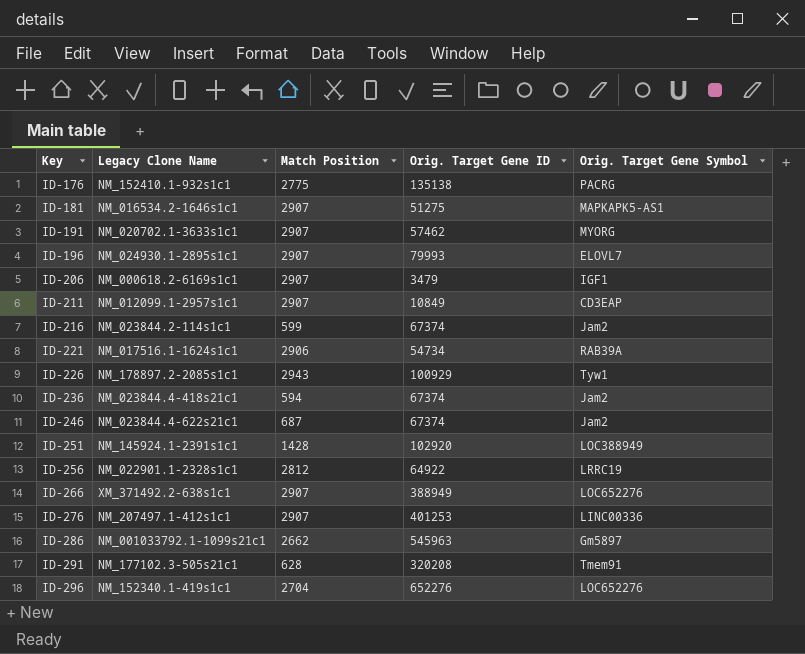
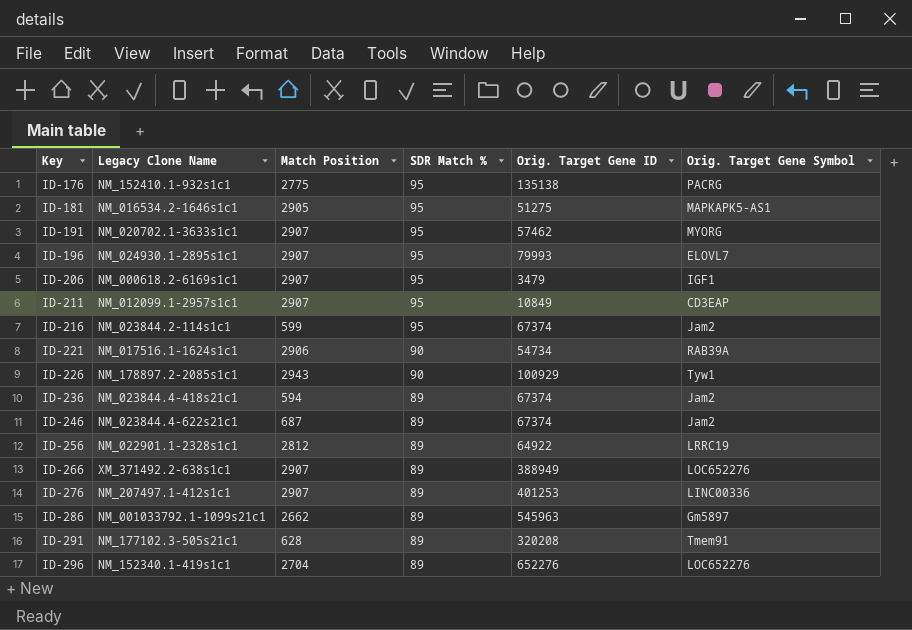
column SDR Match % | position: none -> 4
row ID-251: NM_145924.1-2391s1c1 | 1428 | 102920 | LOC388949 -> none
ID-181 | Match Position: 2907 -> 2905

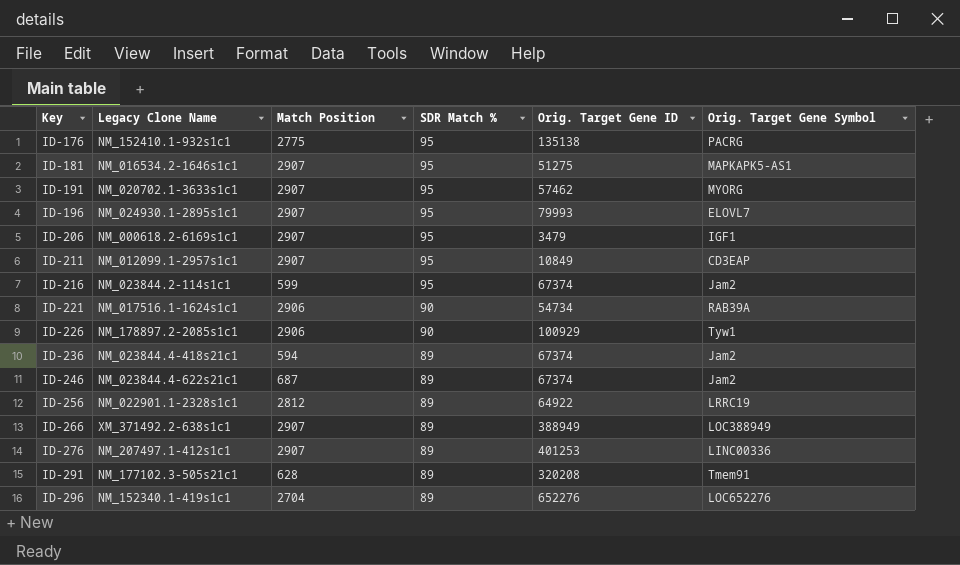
row ID-286: NM_001033792.1-1099s21c1 | 2662 | 89 | 545963 | Gm5897 -> none
ID-181 | Match Position: 2905 -> 2907
ID-226 | Match Position: 2943 -> 2906
ID-266 | Orig. Target Gene Symbol: LOC652276 -> LOC388949

